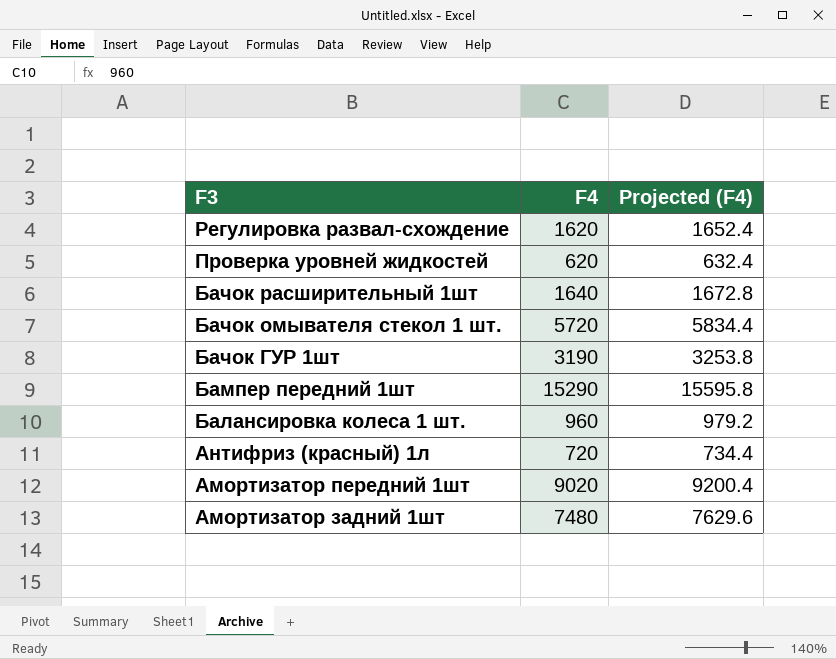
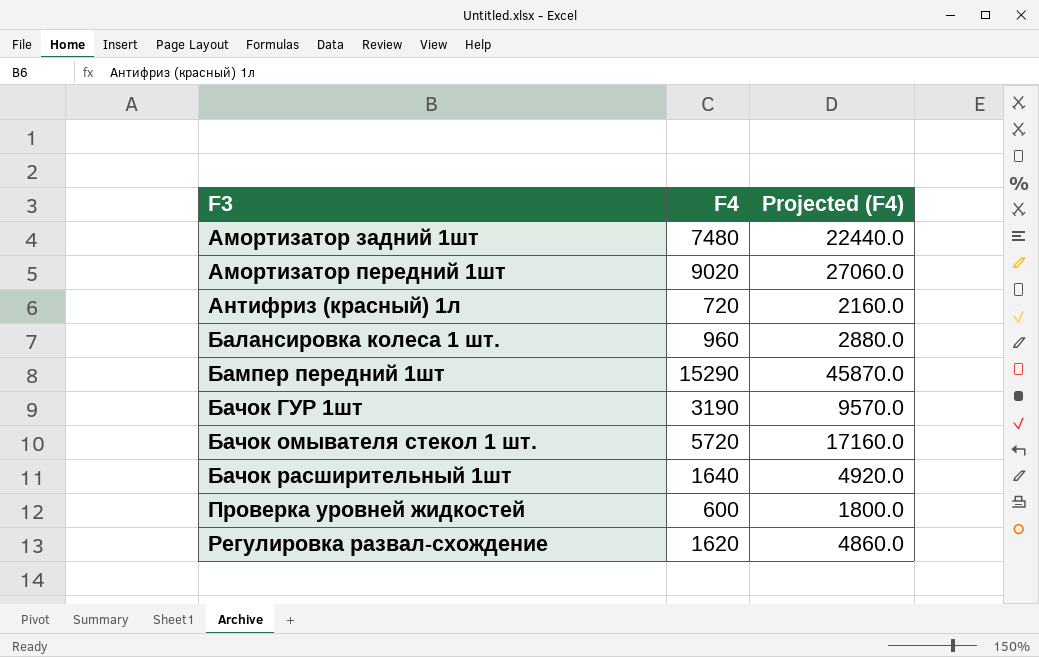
row order: F3 descending -> F3 ascending
column Projected (F4) | formula: [F4] * 1.02 -> [F4] * 3
Проверка уровней жидкостей | F4: 620 -> 600

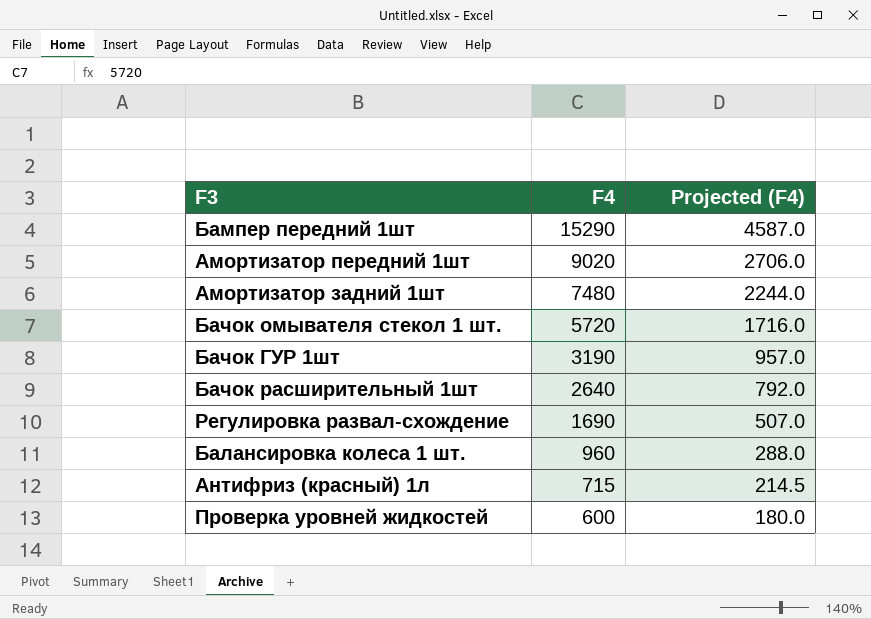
row order: F3 ascending -> F4 descending
column Projected (F4) | formula: [F4] * 3 -> [F4] * 0.3
Бачок расширительный 1шт | F4: 1640 -> 2640
Регулировка развал-схождение | F4: 1620 -> 1690
Антифриз (красный) 1л | F4: 720 -> 715

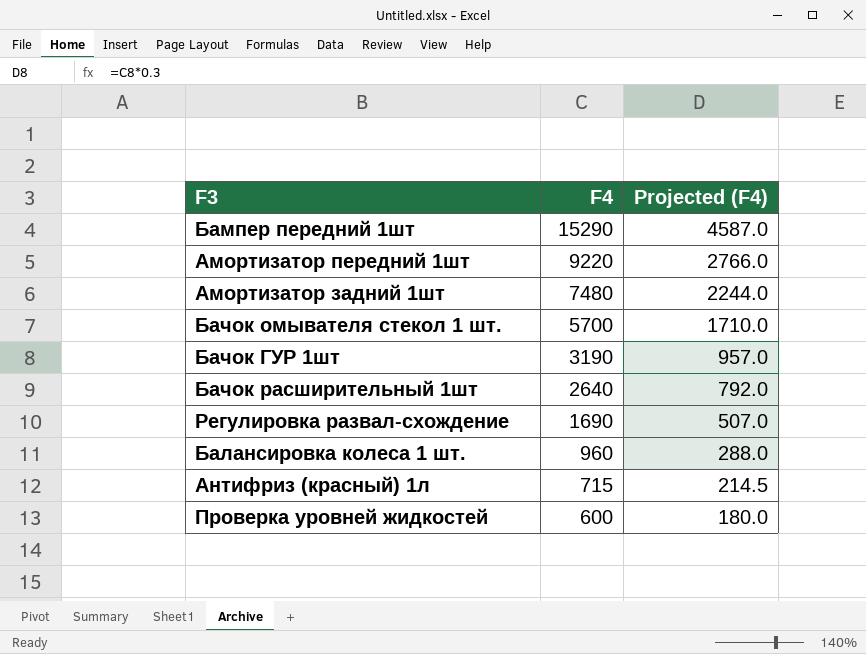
Амортизатор передний 1шт | F4: 9020 -> 9220
Амортизатор передний 1шт | Projected (F4): 2706.0 -> 2766.0
Бачок омывателя стекол 1 шт. | F4: 5720 -> 5700
Бачок омывателя стекол 1 шт. | Projected (F4): 1716.0 -> 1710.0

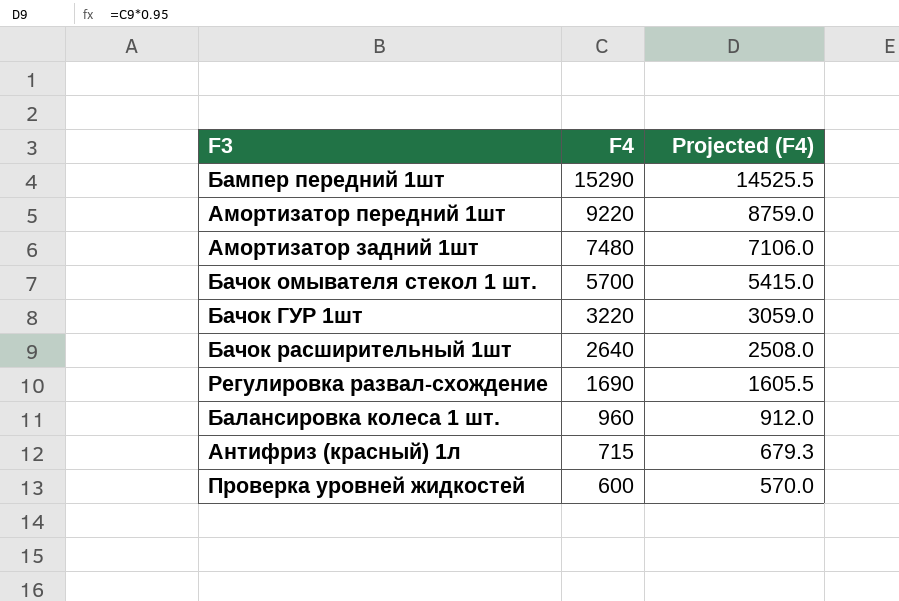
column Projected (F4) | formula: [F4] * 0.3 -> [F4] * 0.95
Бачок ГУР 1шт | F4: 3190 -> 3220

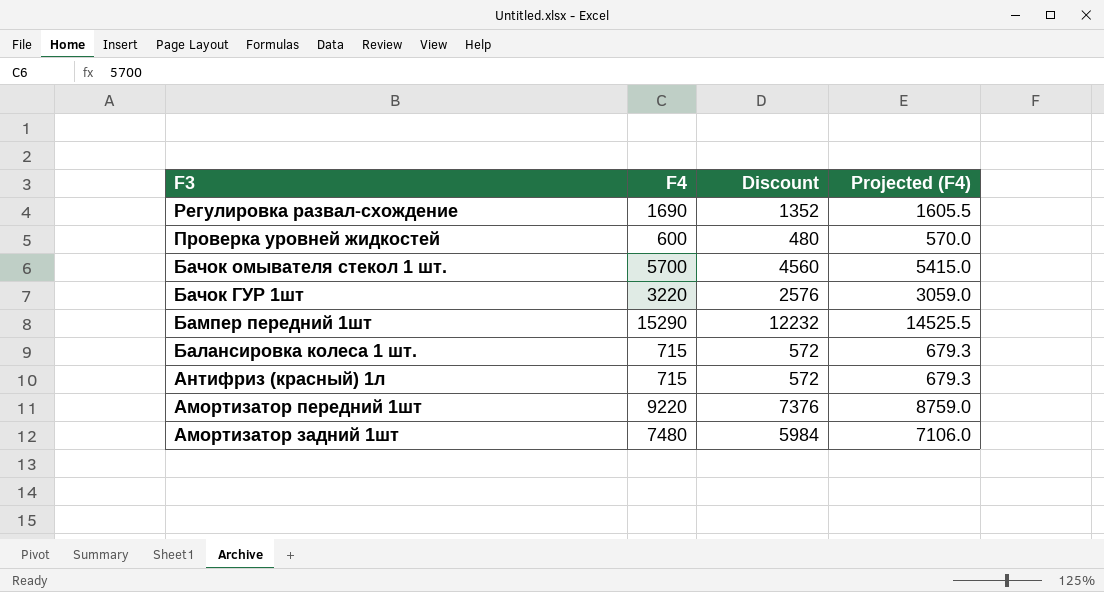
row order: F4 descending -> F3 descending
column Discount | formula: none -> [F4] * 0.8
row Бачок расширительный 1шт: 2640 | 2508.0 -> none
Балансировка колеса 1 шт. | F4: 960 -> 715
Балансировка колеса 1 шт. | Projected (F4): 912.0 -> 679.3

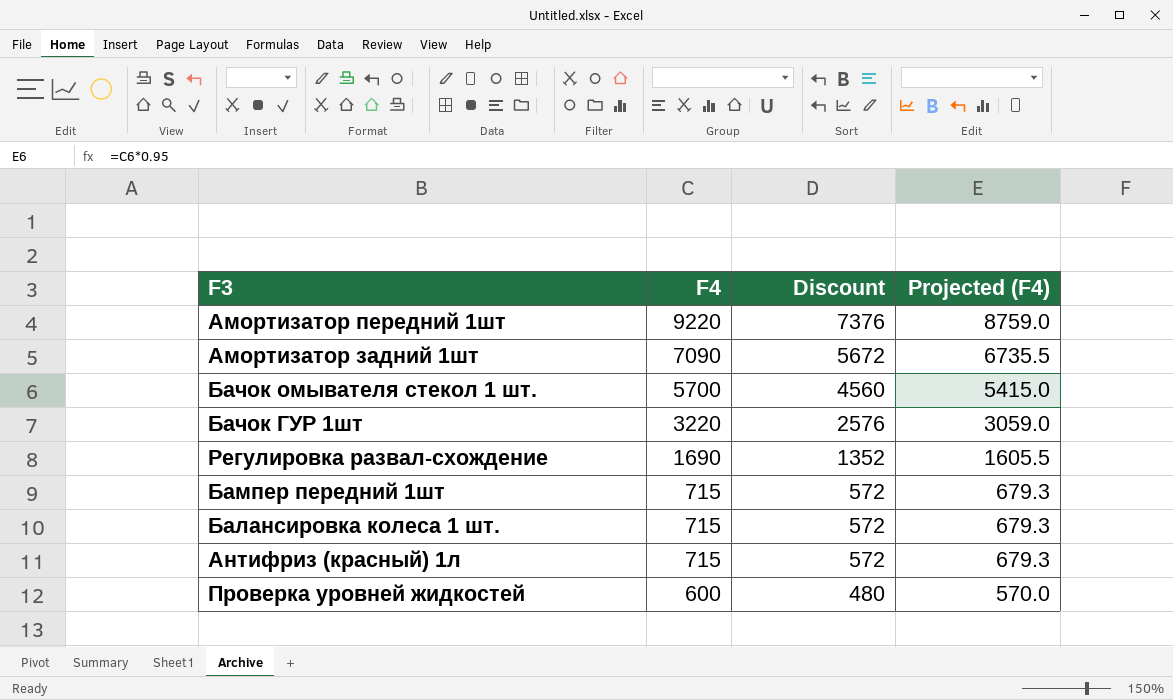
row order: F3 descending -> F4 descending
Амортизатор задний 1шт | F4: 7480 -> 7090
Амортизатор задний 1шт | Discount: 5984 -> 5672
Амортизатор задний 1шт | Projected (F4): 7106.0 -> 6735.5
Бампер передний 1шт | F4: 15290 -> 715
Бампер передний 1шт | Discount: 12232 -> 572
Бампер передний 1шт | Projected (F4): 14525.5 -> 679.3

